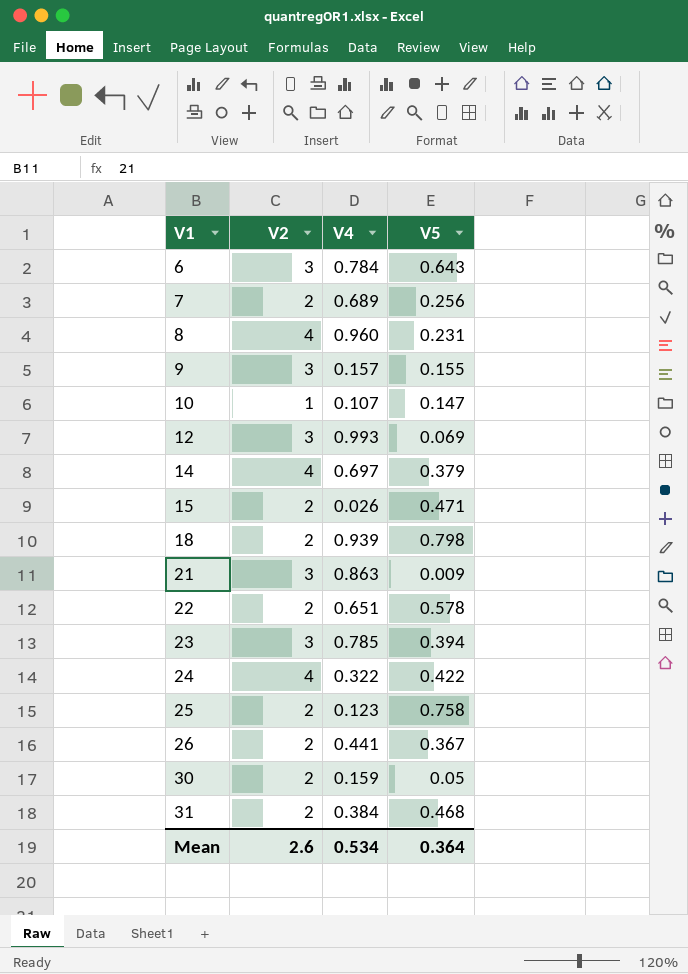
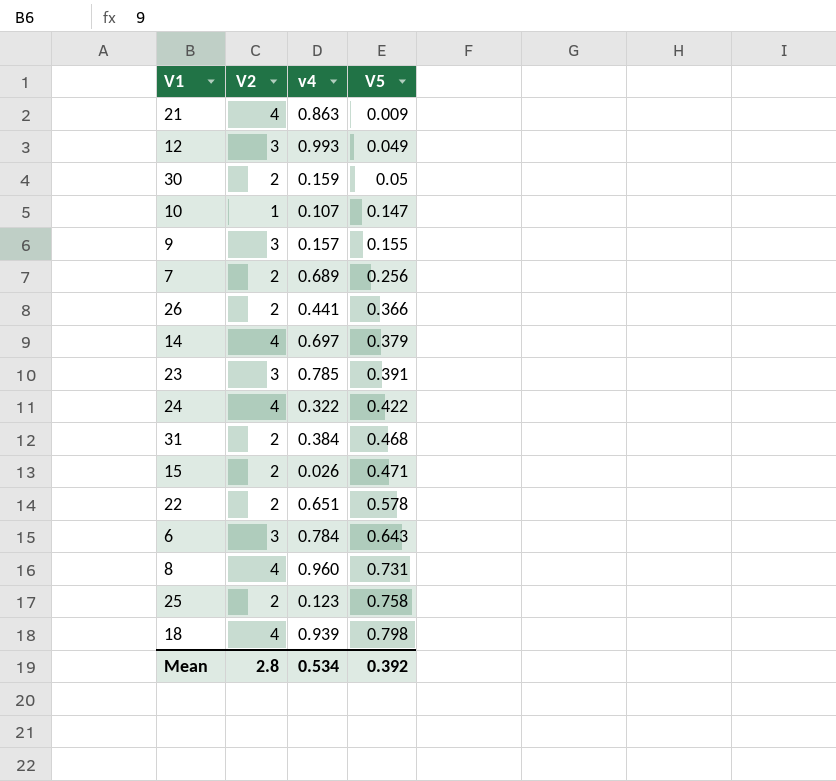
row order: V1 ascending -> V5 ascending
column name: V4 -> v4
21 | V2: 3 -> 4
12 | V5: 0.069 -> 0.049
26 | V5: 0.367 -> 0.366
23 | V5: 0.394 -> 0.391
8 | V5: 0.231 -> 0.731
18 | V2: 2 -> 4
Mean | V2: 2.6 -> 2.8
Mean | V5: 0.364 -> 0.392

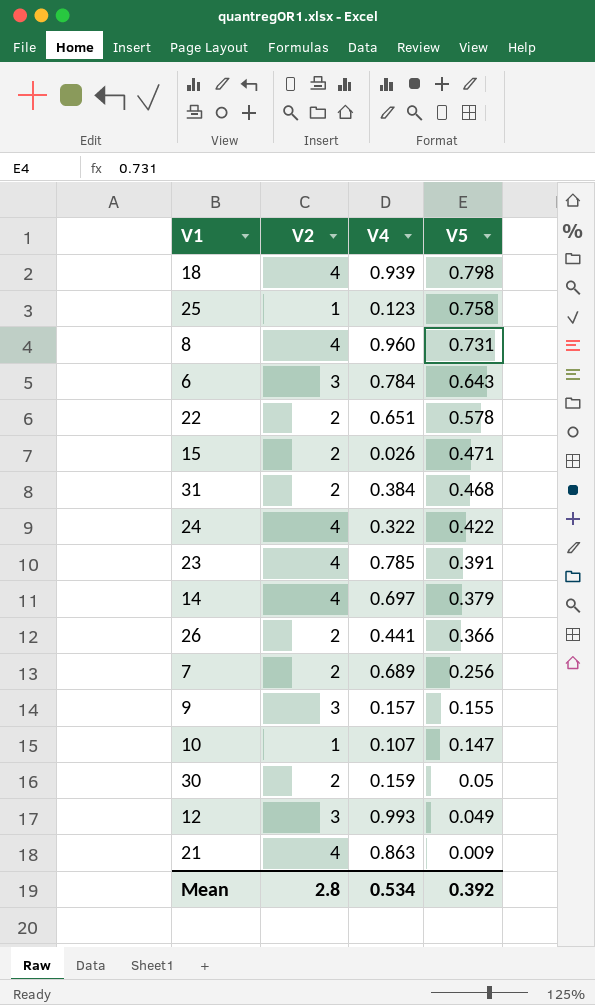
row order: V5 ascending -> V5 descending
column name: v4 -> V4
25 | V2: 2 -> 1
23 | V2: 3 -> 4

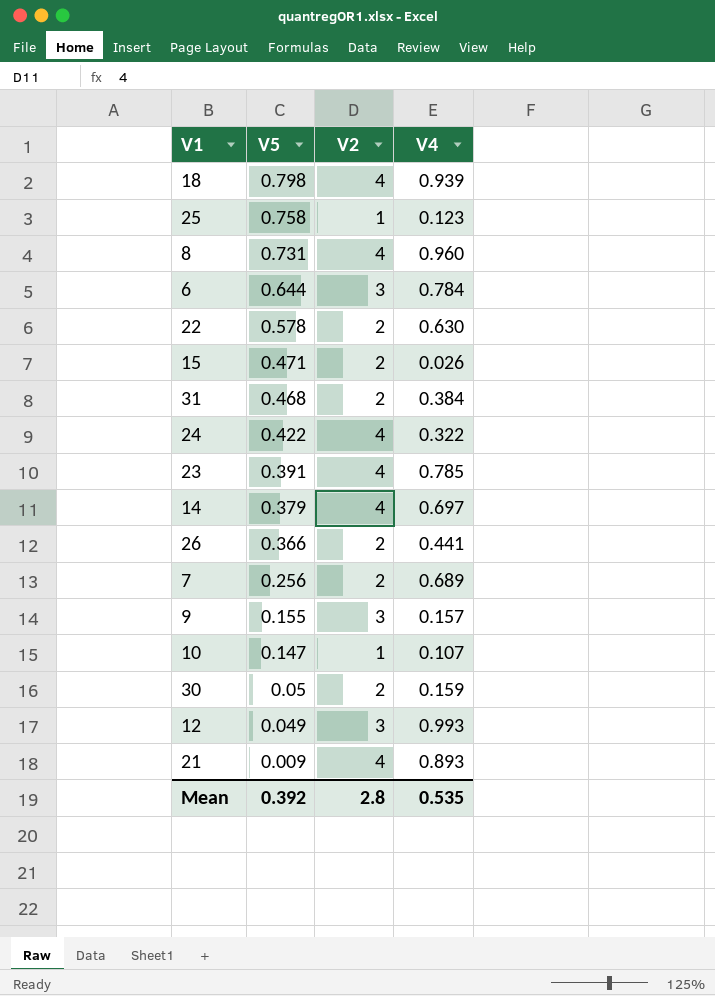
column V5 | position: 4 -> 2
6 | V5: 0.643 -> 0.644
22 | V4: 0.651 -> 0.630
21 | V4: 0.863 -> 0.893
Mean | V4: 0.534 -> 0.535

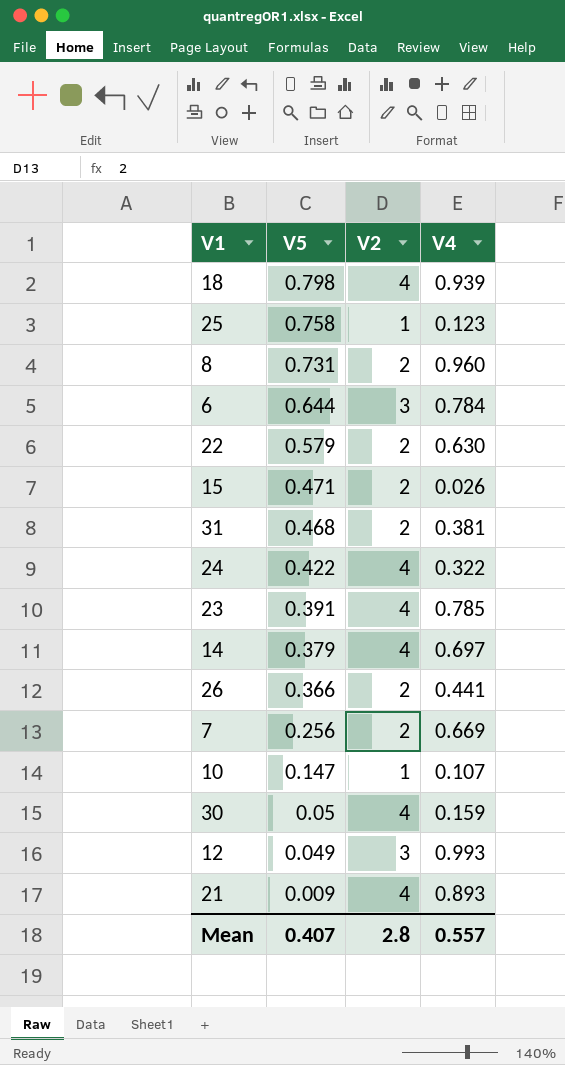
row 9: 0.155 | 3 | 0.157 -> none
8 | V2: 4 -> 2
22 | V5: 0.578 -> 0.579
31 | V4: 0.384 -> 0.381
7 | V4: 0.689 -> 0.669
30 | V2: 2 -> 4
Mean | V5: 0.392 -> 0.407
Mean | V4: 0.535 -> 0.557

